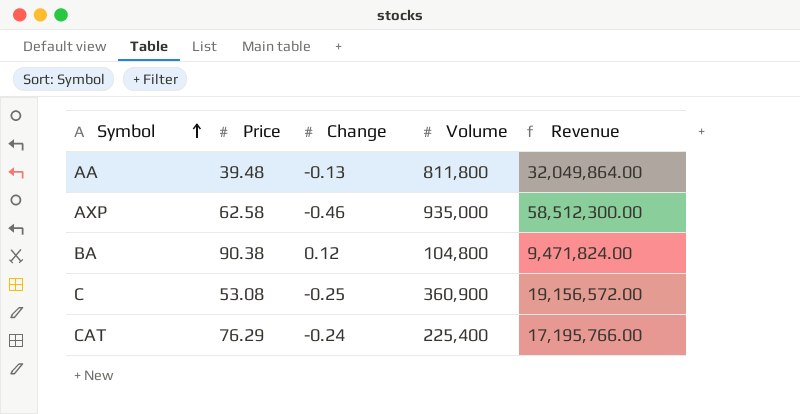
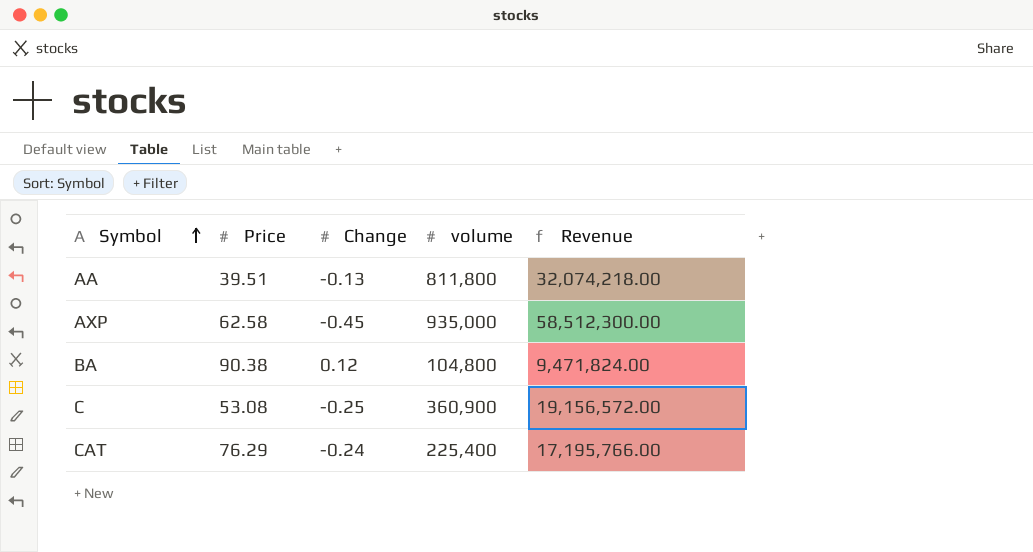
column name: Volume -> volume
AA | Price: 39.48 -> 39.51
AA | Revenue: 32,049,864.00 -> 32,074,218.00
AXP | Change: -0.46 -> -0.45

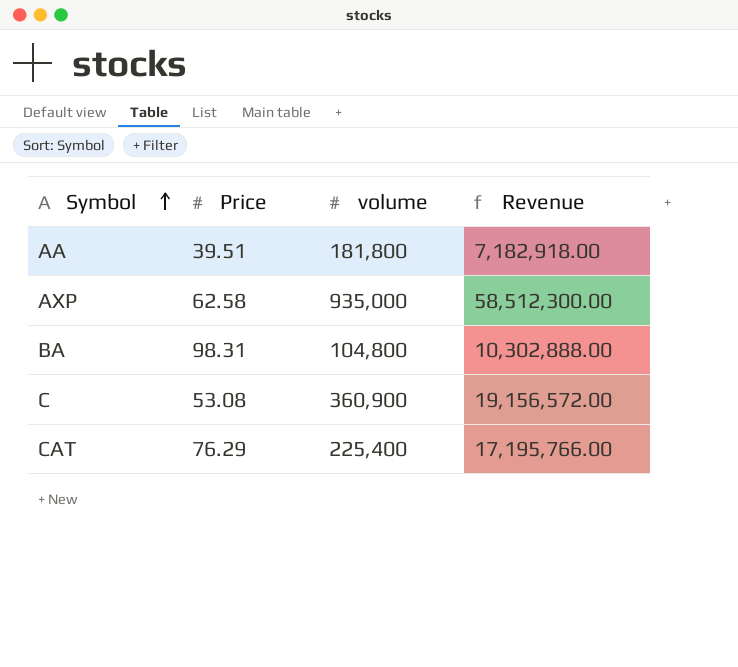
column Change | position: 3 -> none
AA | volume: 811,800 -> 181,800
AA | Revenue: 32,074,218.00 -> 7,182,918.00
BA | Price: 90.38 -> 98.31
BA | Revenue: 9,471,824.00 -> 10,302,888.00

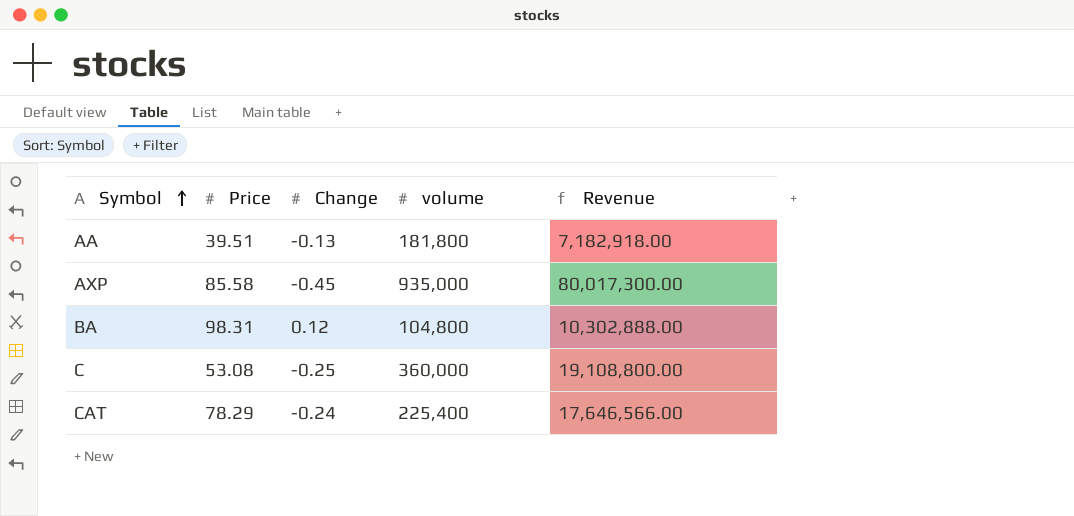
column Change | position: none -> 3
AXP | Price: 62.58 -> 85.58
AXP | Revenue: 58,512,300.00 -> 80,017,300.00
C | volume: 360,900 -> 360,000
C | Revenue: 19,156,572.00 -> 19,108,800.00
CAT | Price: 76.29 -> 78.29
CAT | Revenue: 17,195,766.00 -> 17,646,566.00

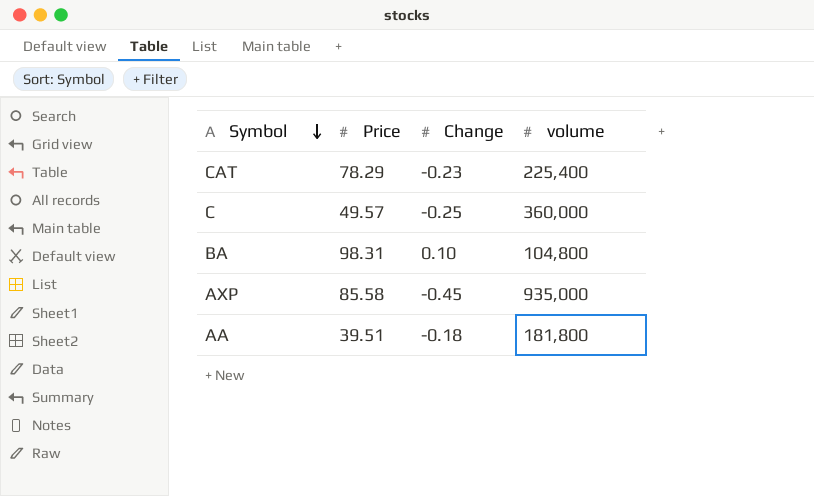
row order: Symbol ascending -> Symbol descending
column Revenue | formula: [Price] * [volume] -> none
CAT | Change: -0.24 -> -0.23
C | Price: 53.08 -> 49.57
BA | Change: 0.12 -> 0.10
AA | Change: -0.13 -> -0.18

